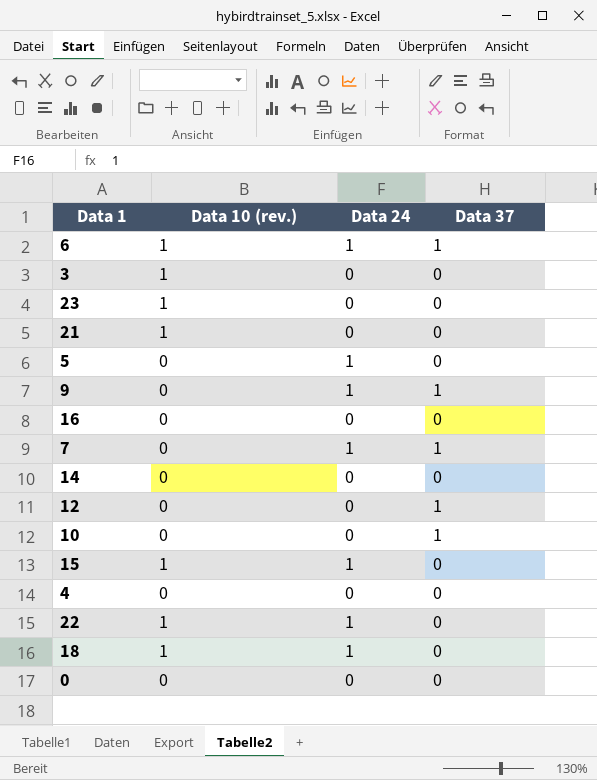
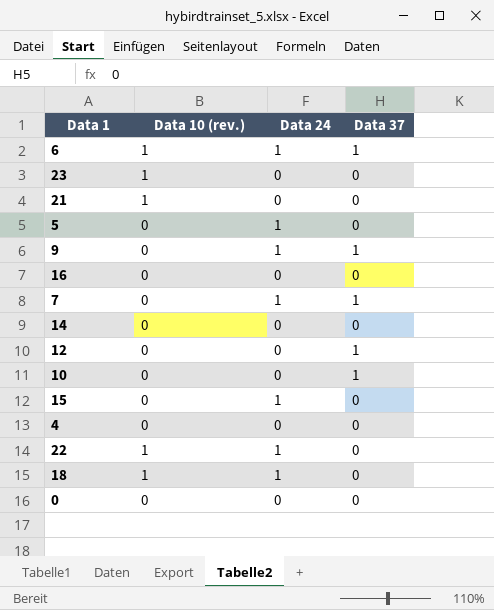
row 3: 1 | 0 | 0 -> none
15 | Data 10 (rev.): 1 -> 0

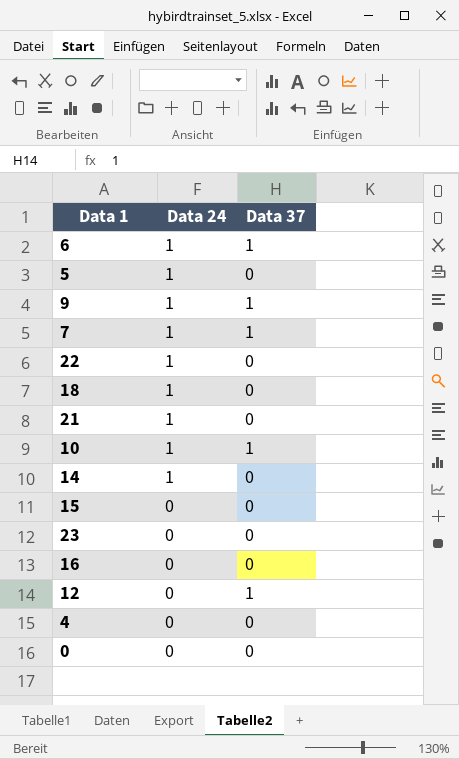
row order: none -> Data 24 descending
column Data 10 (rev.) | position: 2 -> none
21 | Data 24: 0 -> 1
10 | Data 24: 0 -> 1
14 | Data 24: 0 -> 1
15 | Data 24: 1 -> 0

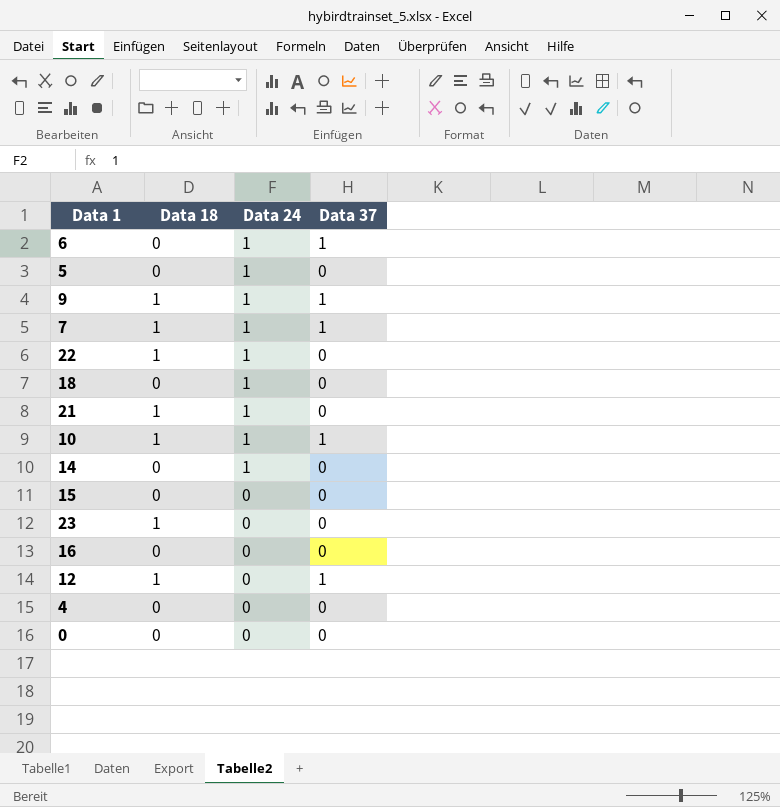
column Data 18 | position: none -> 2

